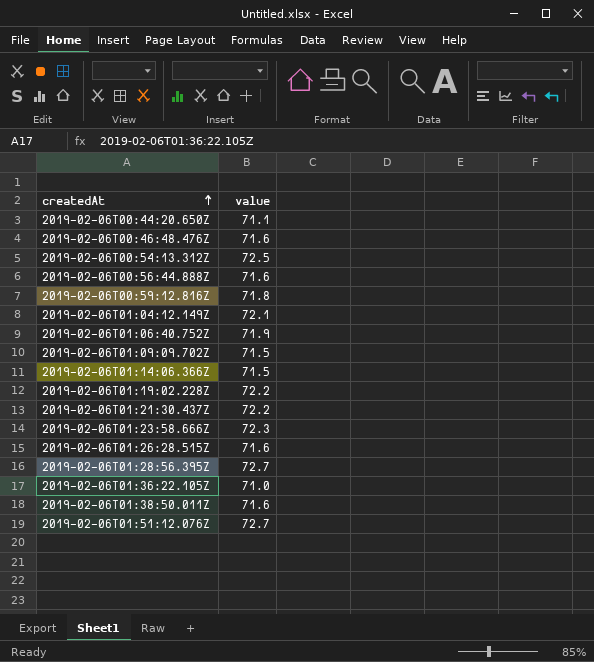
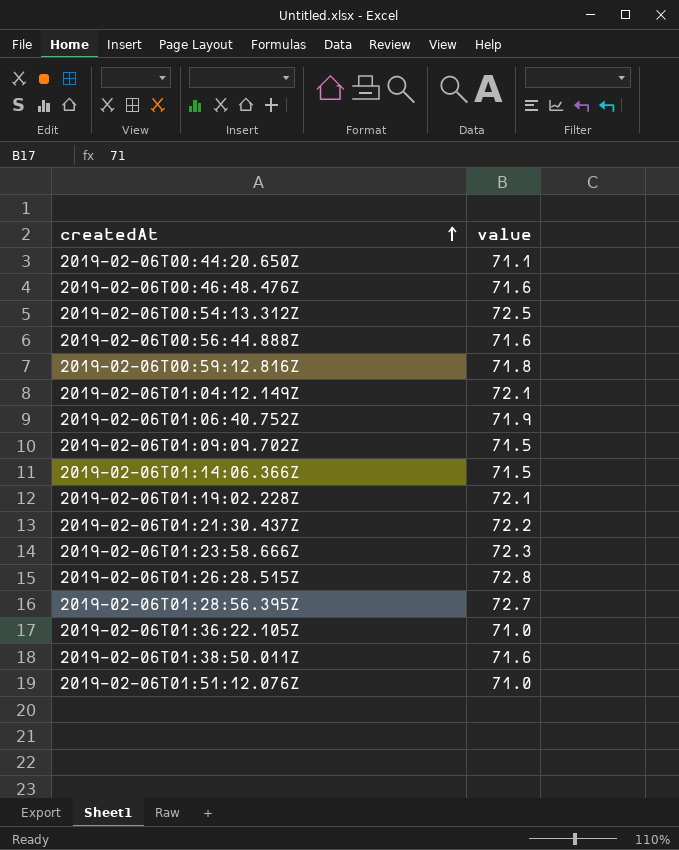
2019-02-06T01:19:02.228Z | value: 72.2 -> 72.1
2019-02-06T01:26:28.515Z | value: 71.6 -> 72.8
2019-02-06T01:51:12.076Z | value: 72.7 -> 71.0

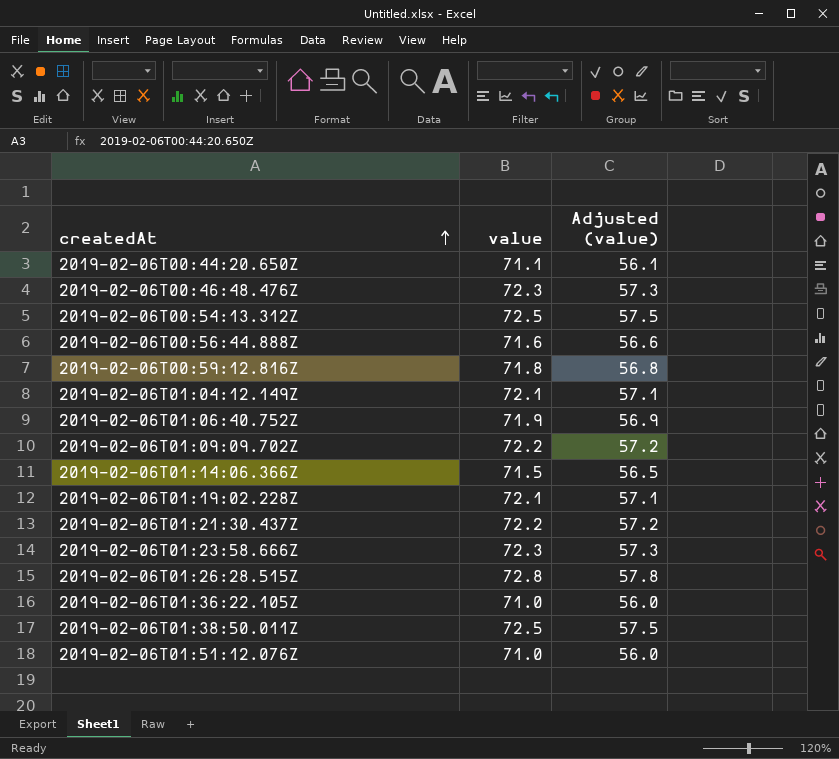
column Adjusted (value) | formula: none -> [value] - 15
row 2019-02-06T01:28:56.395Z: 72.7 -> none
2019-02-06T00:46:48.476Z | value: 71.6 -> 72.3
2019-02-06T01:09:09.702Z | value: 71.5 -> 72.2
2019-02-06T01:38:50.011Z | value: 71.6 -> 72.5

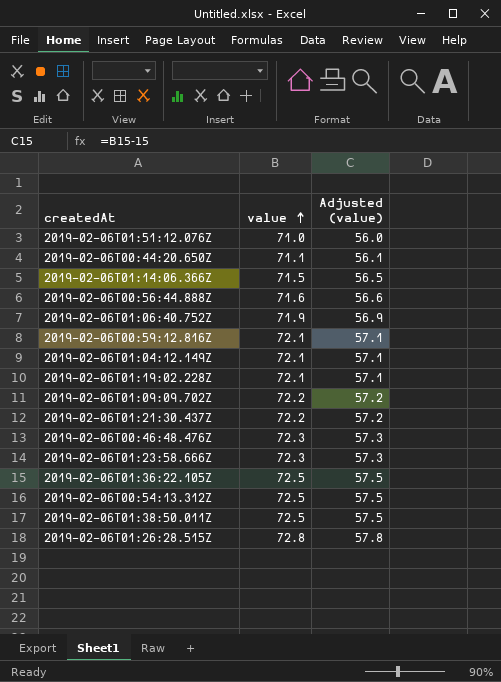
row order: createdAt ascending -> value ascending
2019-02-06T00:59:12.816Z | value: 71.8 -> 72.1
2019-02-06T00:59:12.816Z | Adjusted (value): 56.8 -> 57.1
2019-02-06T01:36:22.105Z | value: 71.0 -> 72.5
2019-02-06T01:36:22.105Z | Adjusted (value): 56.0 -> 57.5

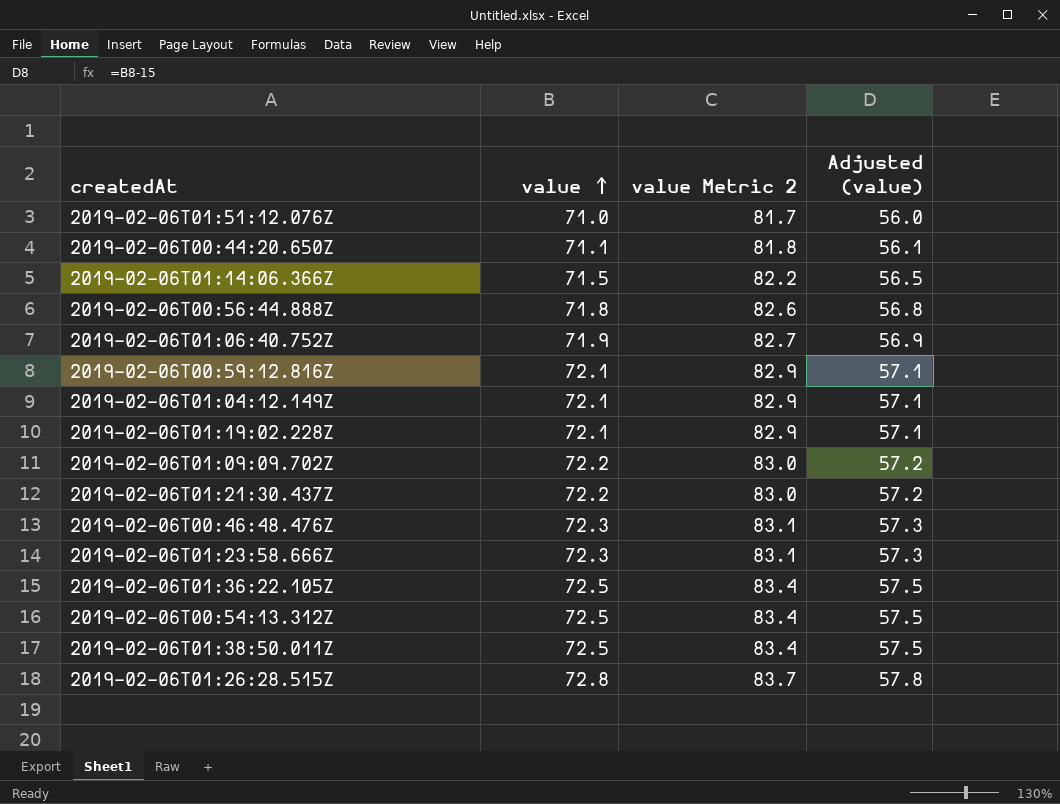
column value Metric 2 | formula: none -> [value] * 1.15
2019-02-06T00:56:44.888Z | value: 71.6 -> 71.8
2019-02-06T00:56:44.888Z | Adjusted (value): 56.6 -> 56.8

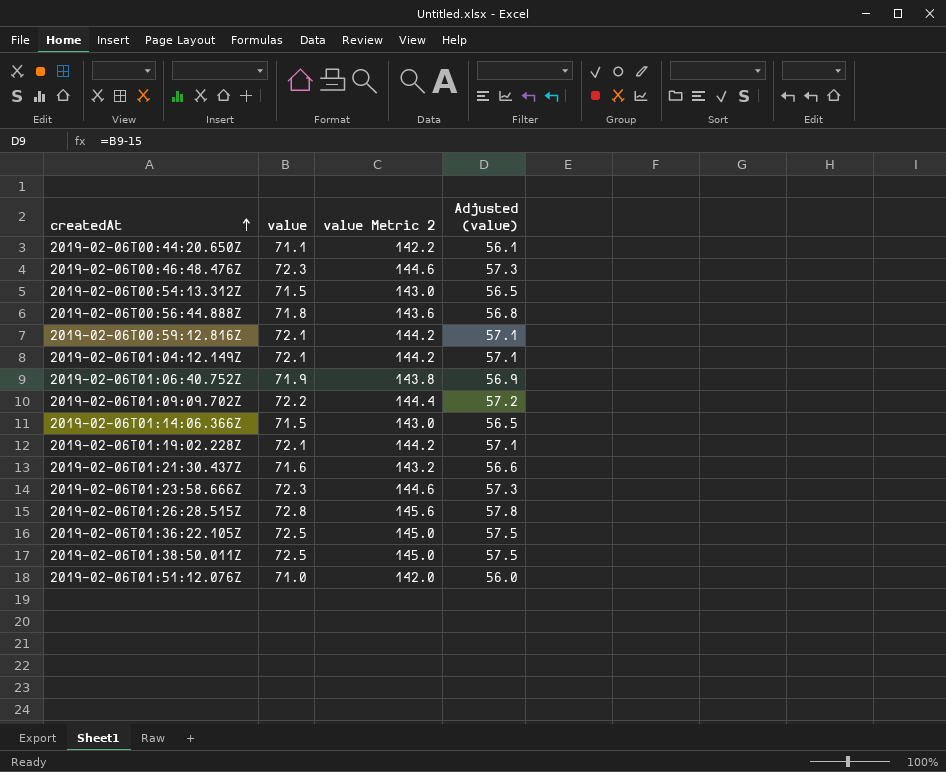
row order: value ascending -> createdAt ascending
column value Metric 2 | formula: [value] * 1.15 -> [value] * 2
2019-02-06T00:54:13.312Z | value: 72.5 -> 71.5
2019-02-06T00:54:13.312Z | Adjusted (value): 57.5 -> 56.5
2019-02-06T01:21:30.437Z | value: 72.2 -> 71.6
2019-02-06T01:21:30.437Z | Adjusted (value): 57.2 -> 56.6

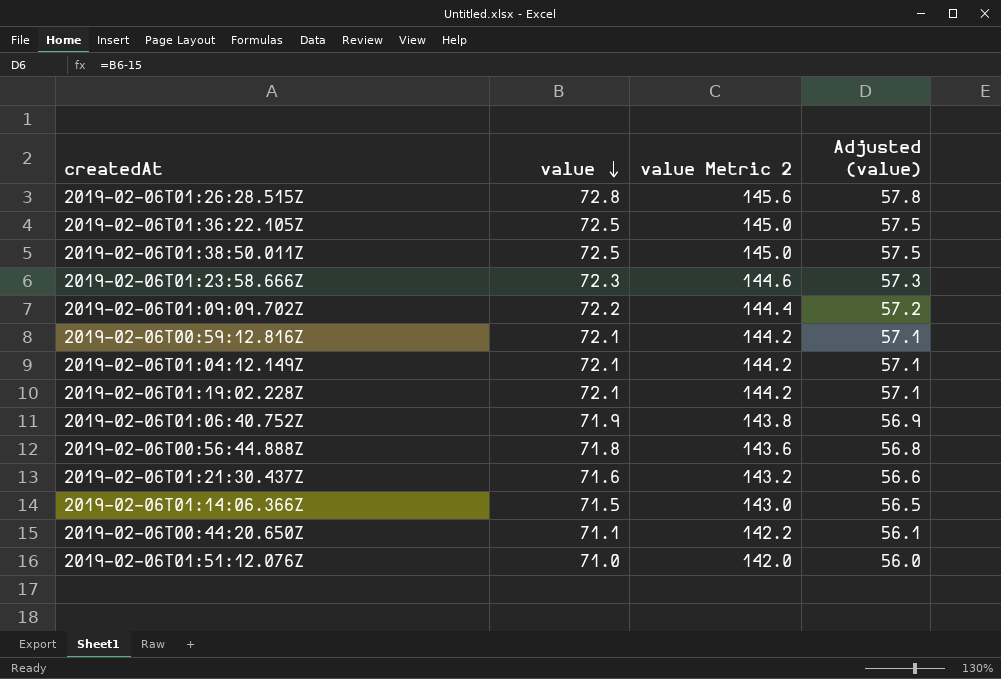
row order: createdAt ascending -> value descending
row 2019-02-06T00:46:48.476Z: 72.3 | 144.6 | 57.3 -> none
row 2019-02-06T00:54:13.312Z: 71.5 | 143.0 | 56.5 -> none

